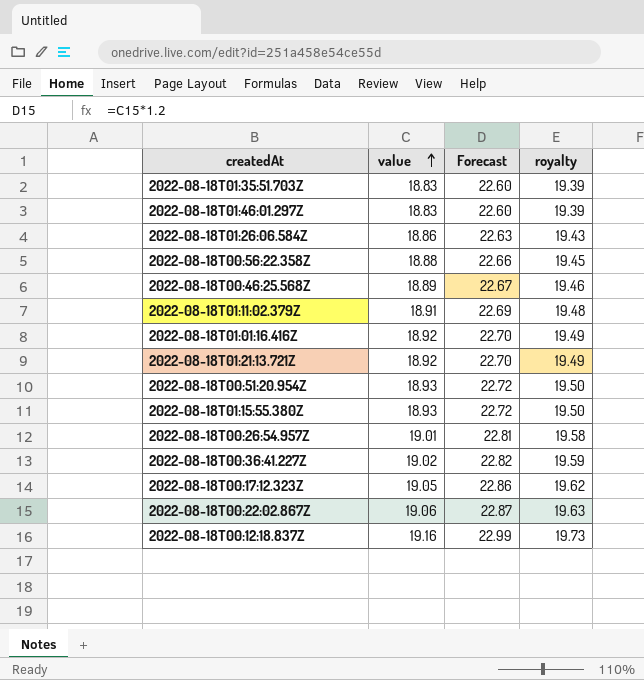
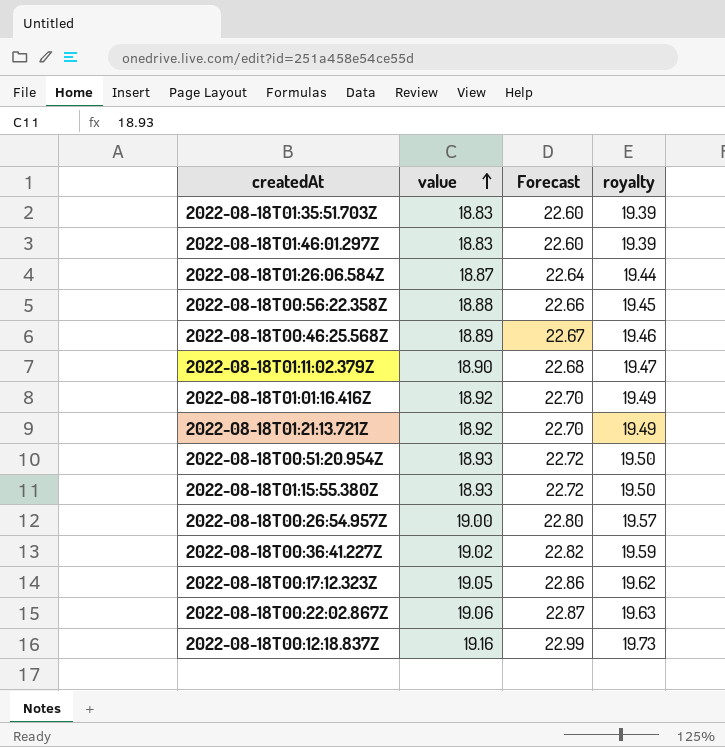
2022-08-18T01:26:06.584Z | value: 18.86 -> 18.87
2022-08-18T01:26:06.584Z | Forecast: 22.63 -> 22.64
2022-08-18T01:26:06.584Z | royalty: 19.43 -> 19.44
2022-08-18T01:11:02.379Z | value: 18.91 -> 18.90
2022-08-18T01:11:02.379Z | Forecast: 22.69 -> 22.68
2022-08-18T01:11:02.379Z | royalty: 19.48 -> 19.47
2022-08-18T00:26:54.957Z | value: 19.01 -> 19.00
2022-08-18T00:26:54.957Z | Forecast: 22.81 -> 22.80
2022-08-18T00:26:54.957Z | royalty: 19.58 -> 19.57

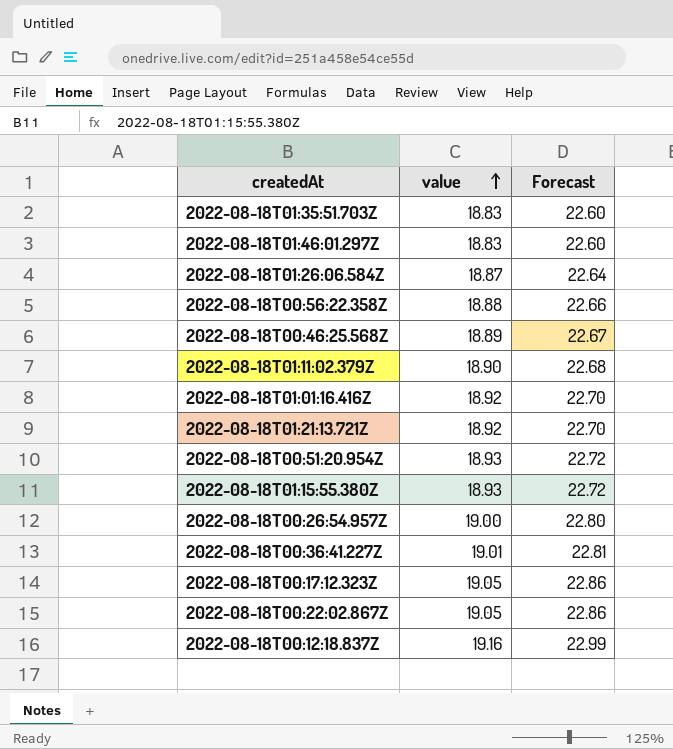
column royalty | formula: [value] * 1.03 -> none
2022-08-18T00:36:41.227Z | value: 19.02 -> 19.01
2022-08-18T00:36:41.227Z | Forecast: 22.82 -> 22.81
2022-08-18T00:22:02.867Z | value: 19.06 -> 19.05
2022-08-18T00:22:02.867Z | Forecast: 22.87 -> 22.86

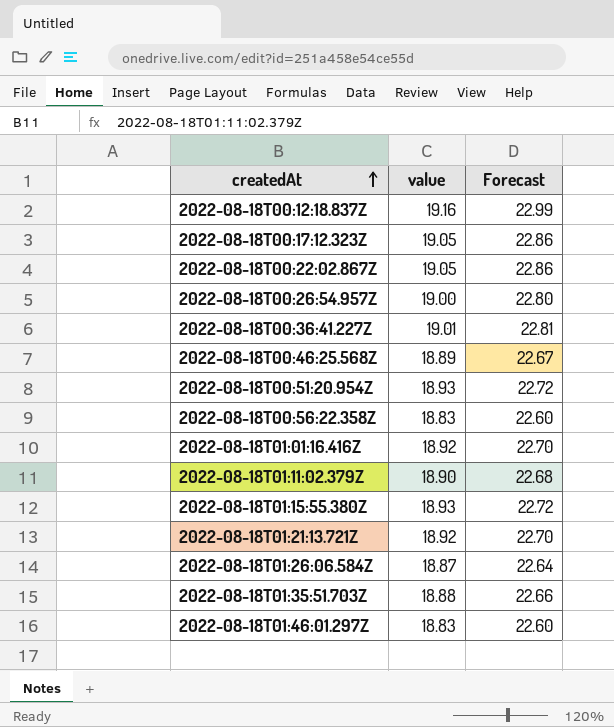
row order: value ascending -> createdAt ascending
2022-08-18T00:56:22.358Z | value: 18.88 -> 18.83
2022-08-18T00:56:22.358Z | Forecast: 22.66 -> 22.60
2022-08-18T01:35:51.703Z | value: 18.83 -> 18.88
2022-08-18T01:35:51.703Z | Forecast: 22.60 -> 22.66

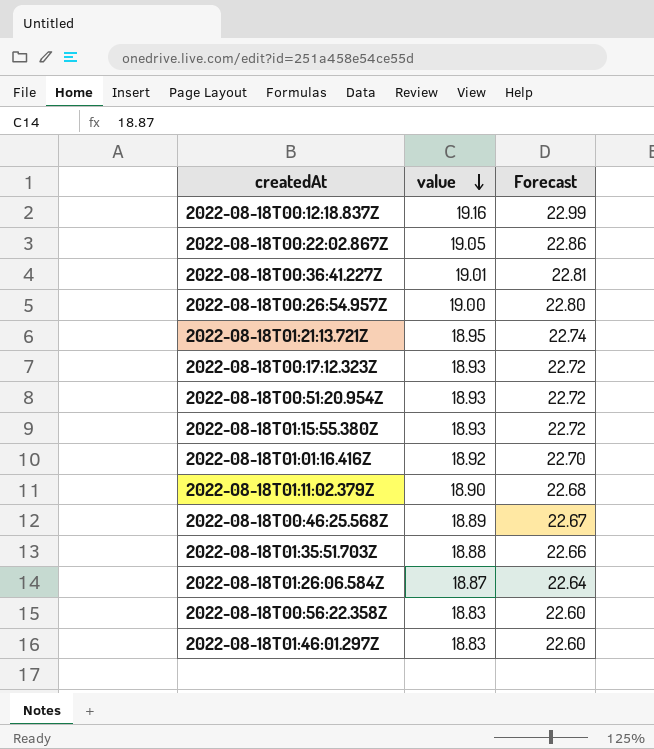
row order: createdAt ascending -> value descending
2022-08-18T01:21:13.721Z | value: 18.92 -> 18.95
2022-08-18T01:21:13.721Z | Forecast: 22.70 -> 22.74
2022-08-18T00:17:12.323Z | value: 19.05 -> 18.93
2022-08-18T00:17:12.323Z | Forecast: 22.86 -> 22.72

